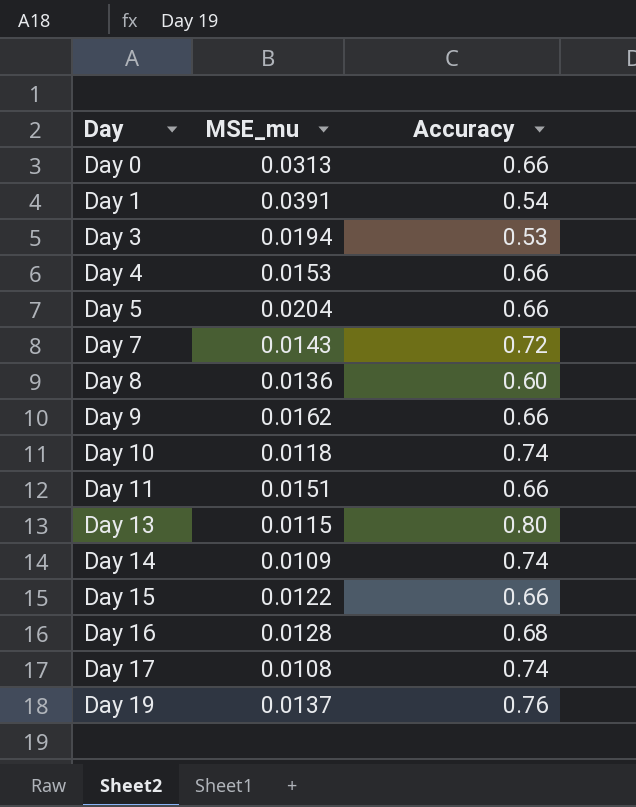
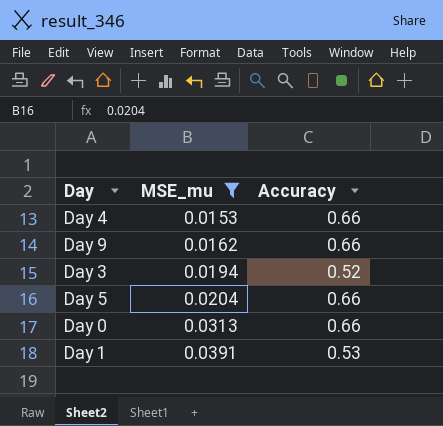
filter: none -> MSE_mu >= 0.0153
row order: Day ascending -> MSE_mu ascending
Day 3 | Accuracy: 0.53 -> 0.52
Day 1 | Accuracy: 0.54 -> 0.53

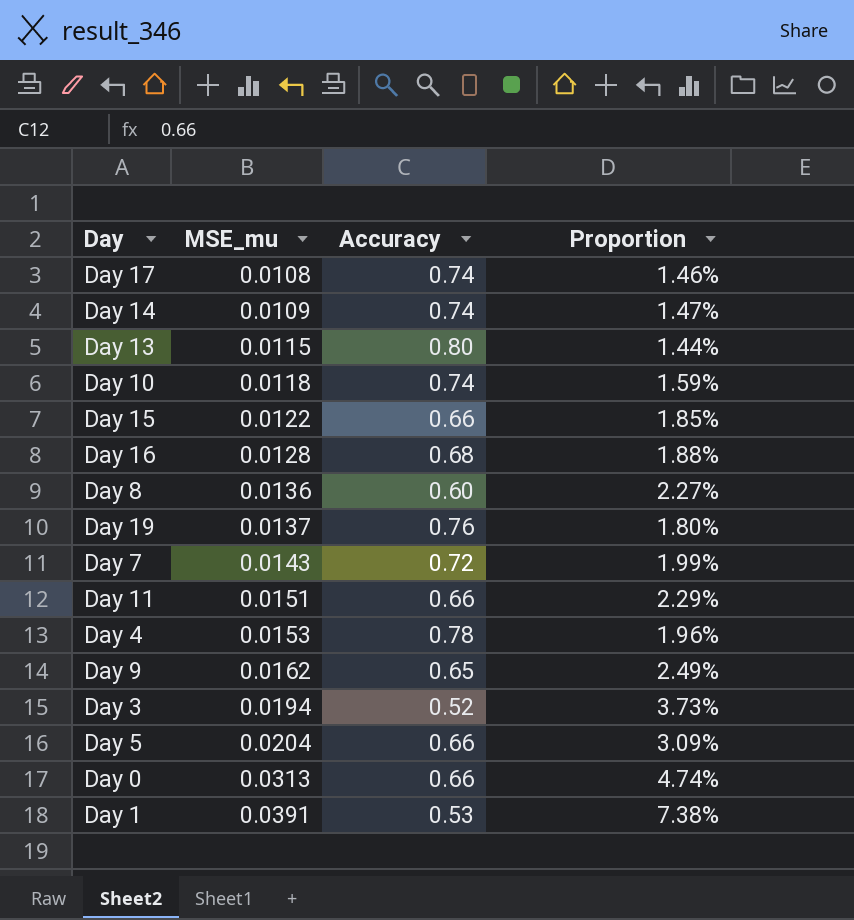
filter: MSE_mu >= 0.0153 -> none
column Proportion | formula: none -> [MSE_mu] / [Accuracy]
Day 4 | Accuracy: 0.66 -> 0.78
Day 9 | Accuracy: 0.66 -> 0.65

